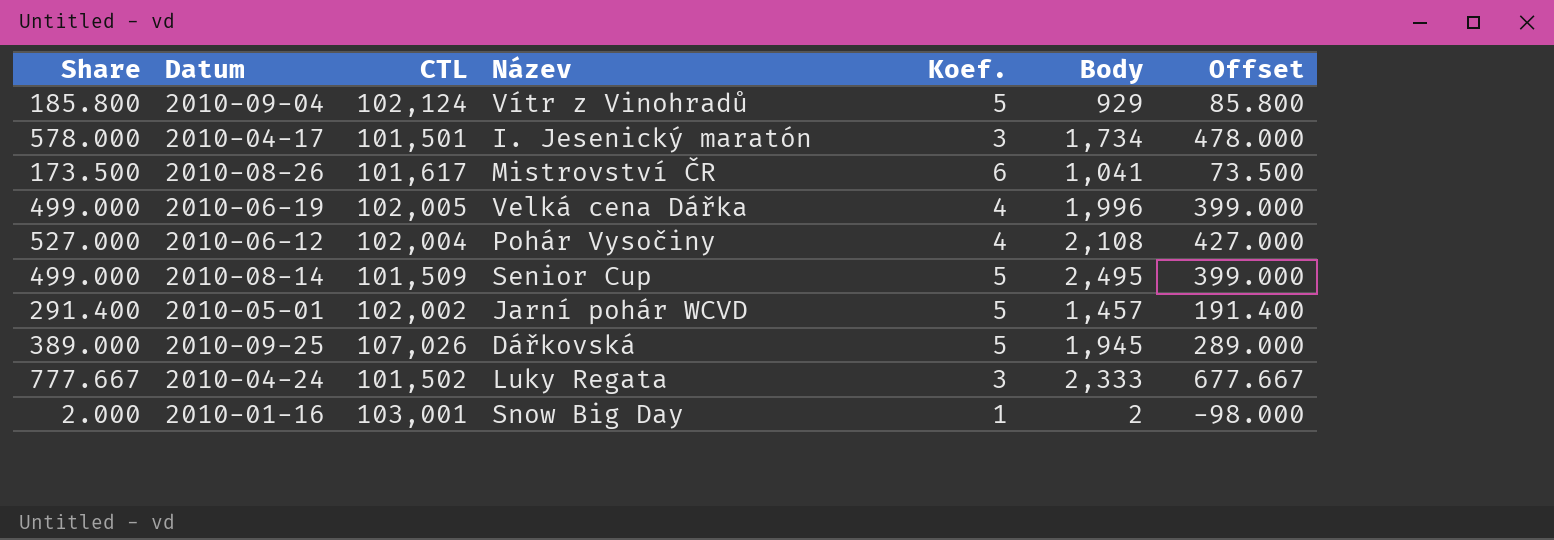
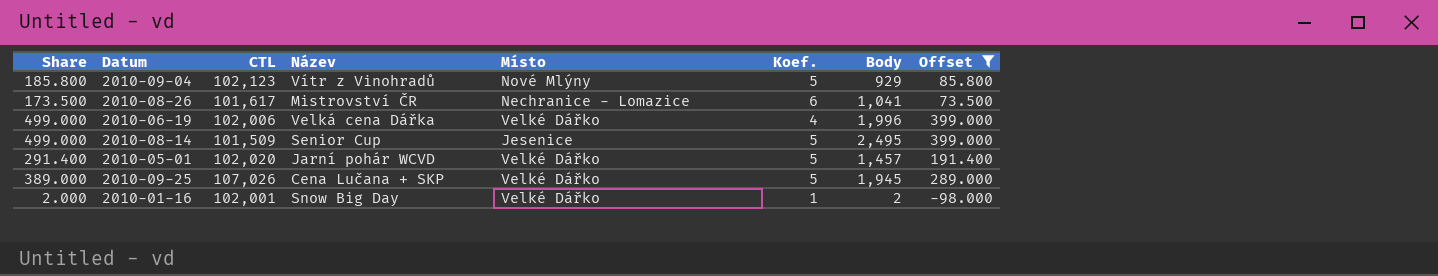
filter: none -> Offset <= 399.000
column Místo | position: none -> 5
2010-09-04 | CTL: 102,124 -> 102,123
2010-06-19 | CTL: 102,005 -> 102,006
2010-05-01 | CTL: 102,002 -> 102,020
2010-09-25 | Název: Dářkovská -> Cena Lučana + SKP
2010-01-16 | CTL: 103,001 -> 102,001

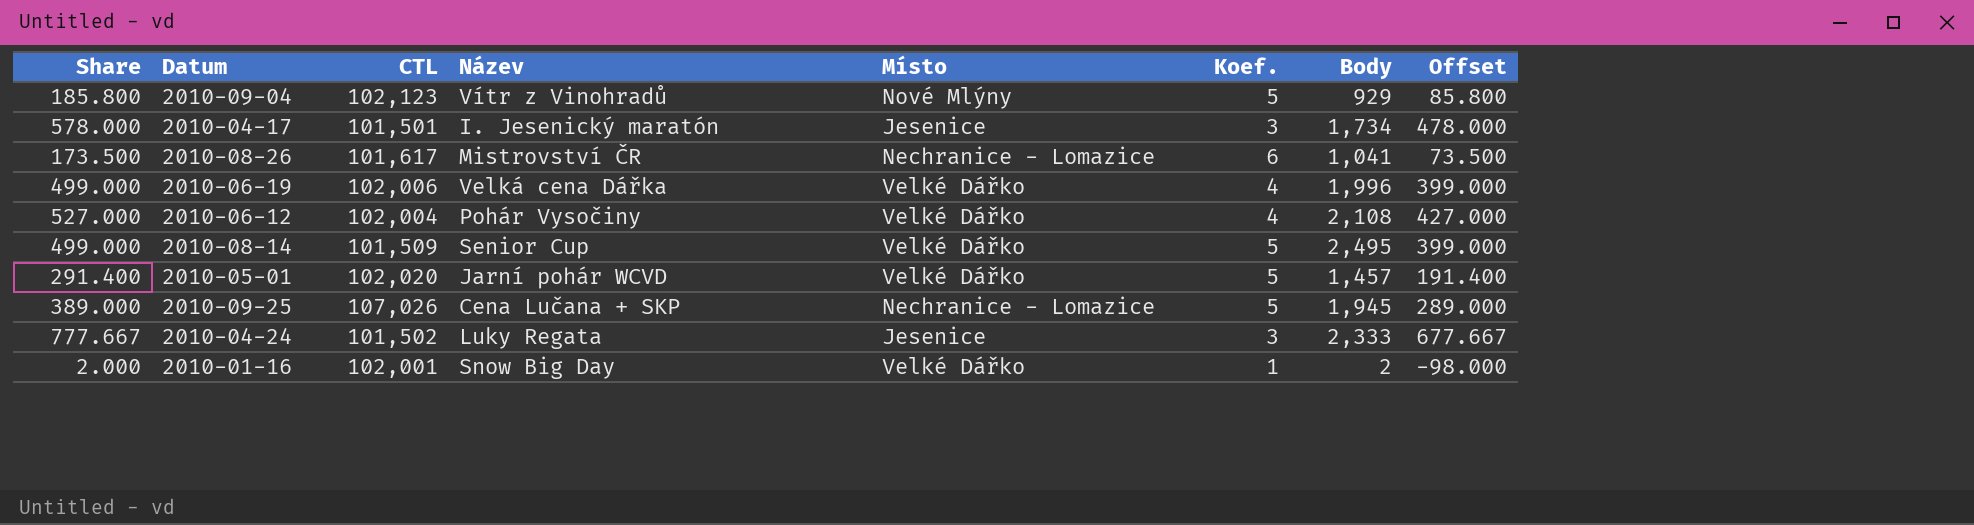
filter: Offset <= 399.000 -> none
2010-08-14 | Místo: Jesenice -> Velké Dářko
2010-09-25 | Místo: Velké Dářko -> Nechranice - Lomazice

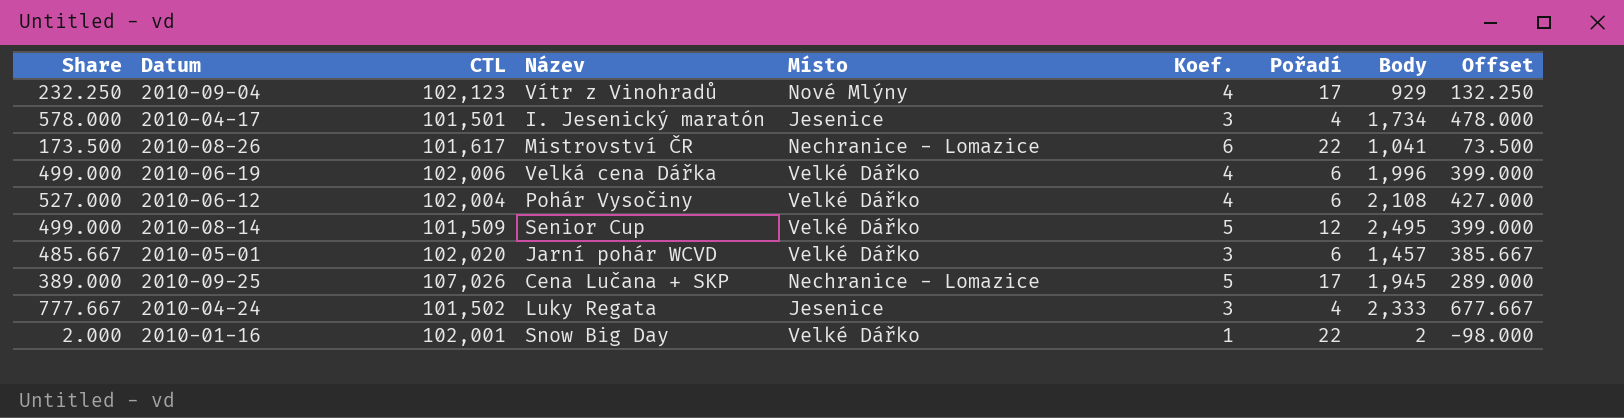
column Pořadí | position: none -> 7
2010-09-04 | Share: 185.800 -> 232.250
2010-09-04 | Koef.: 5 -> 4
2010-09-04 | Offset: 85.800 -> 132.250
2010-05-01 | Share: 291.400 -> 485.667
2010-05-01 | Koef.: 5 -> 3
2010-05-01 | Offset: 191.400 -> 385.667

